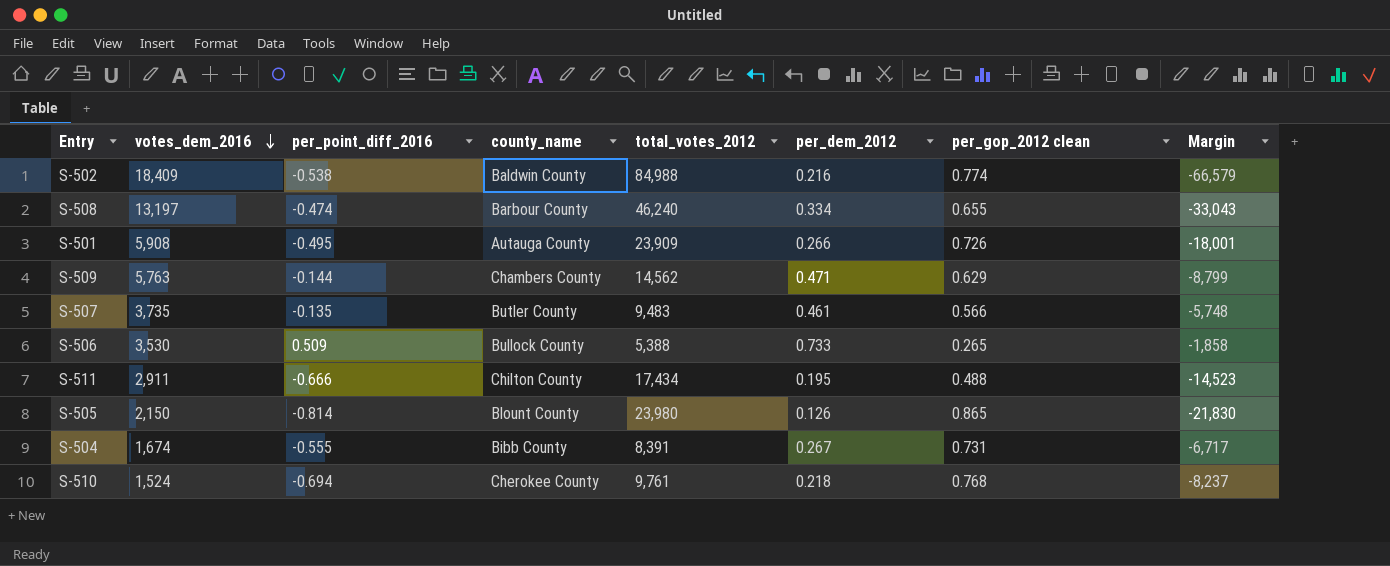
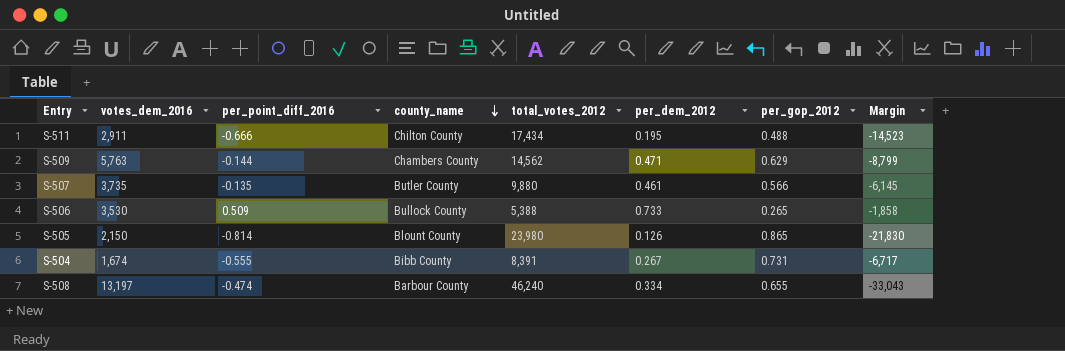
row order: votes_dem_2016 descending -> county_name descending
column name: per_gop_2012 clean -> per_gop_2012
row S-502: 18,409 | -0.538 | Baldwin County | 84,988 | 0.216 | 0.774 | -66,579 -> none
row S-501: 5,908 | -0.495 | Autauga County | 23,909 | 0.266 | 0.726 | -18,001 -> none
row S-510: 1,524 | -0.694 | Cherokee County | 9,761 | 0.218 | 0.768 | -8,237 -> none
S-507 | total_votes_2012: 9,483 -> 9,880
S-507 | Margin: -5,748 -> -6,145

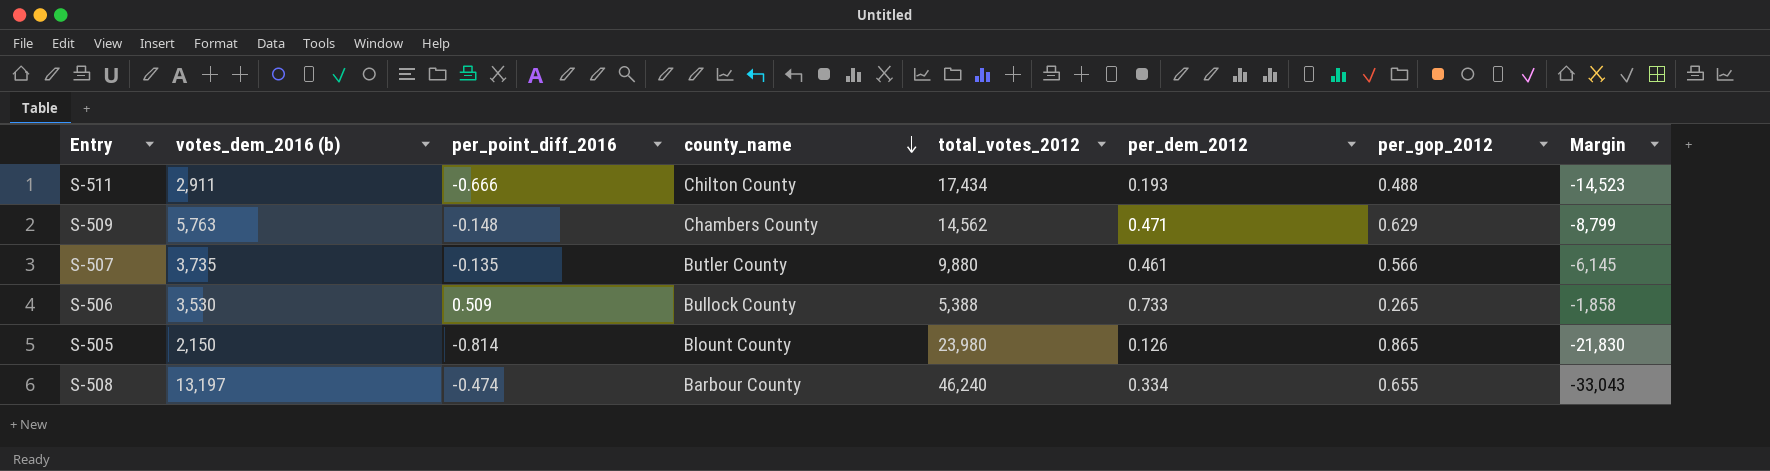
column name: votes_dem_2016 -> votes_dem_2016 (b)
row S-504: 1,674 | -0.555 | Bibb County | 8,391 | 0.267 | 0.731 | -6,717 -> none
S-511 | per_dem_2012: 0.195 -> 0.193
S-509 | per_point_diff_2016: -0.144 -> -0.148

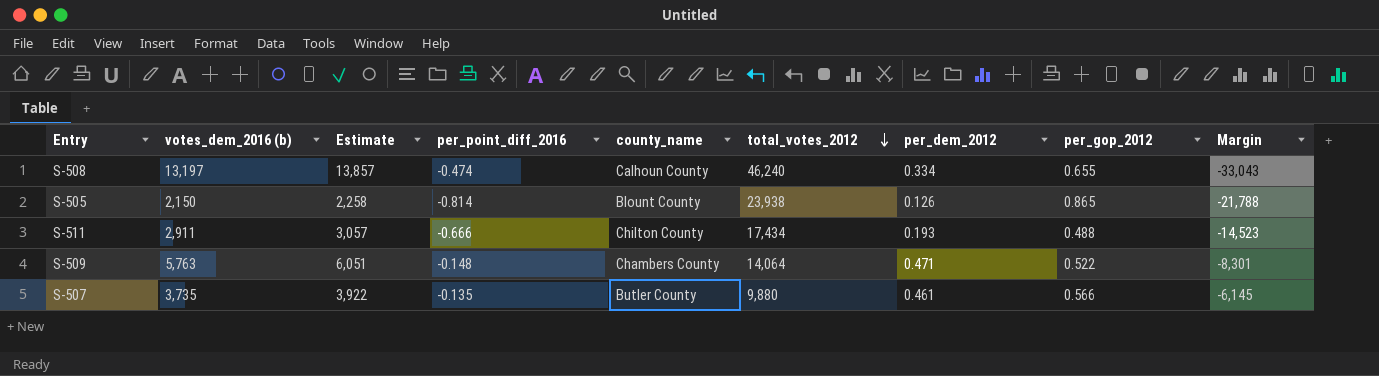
row order: county_name descending -> total_votes_2012 descending
column Estimate | formula: none -> [votes_dem_2016 (b)] * 1.05
row S-506: 3,530 | 0.509 | Bullock County | 5,388 | 0.733 | 0.265 | -1,858 -> none
S-508 | county_name: Barbour County -> Calhoun County
S-505 | total_votes_2012: 23,980 -> 23,938
S-505 | Margin: -21,830 -> -21,788
S-509 | total_votes_2012: 14,562 -> 14,064
S-509 | per_gop_2012: 0.629 -> 0.522
S-509 | Margin: -8,799 -> -8,301

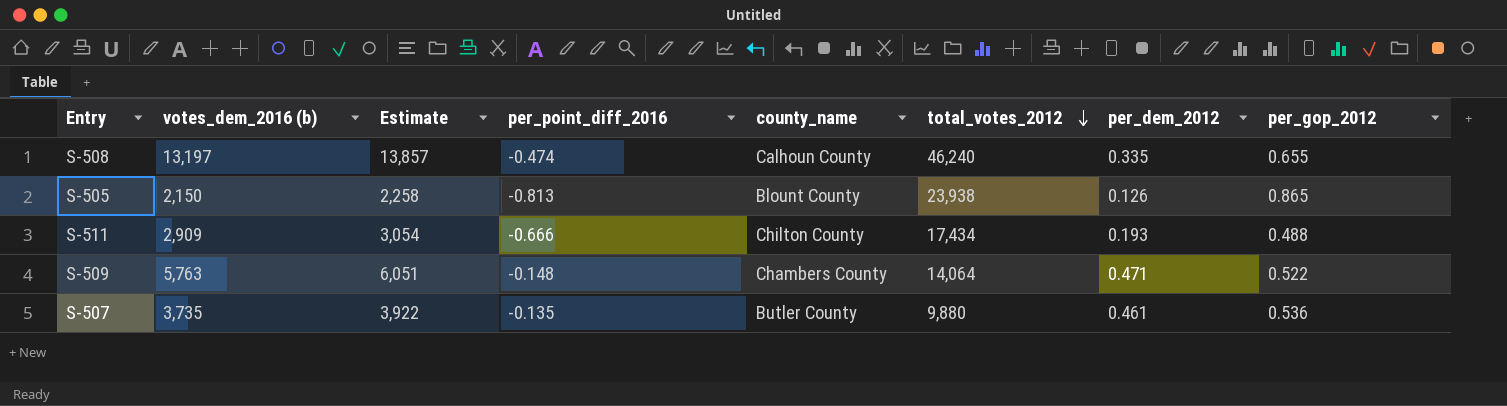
column Margin | formula: [votes_dem_2016 (b)] - [total_votes_2012] -> none
S-508 | per_dem_2012: 0.334 -> 0.335
S-505 | per_point_diff_2016: -0.814 -> -0.813
S-511 | votes_dem_2016 (b): 2,911 -> 2,909
S-511 | Estimate: 3,057 -> 3,054
S-507 | per_gop_2012: 0.566 -> 0.536

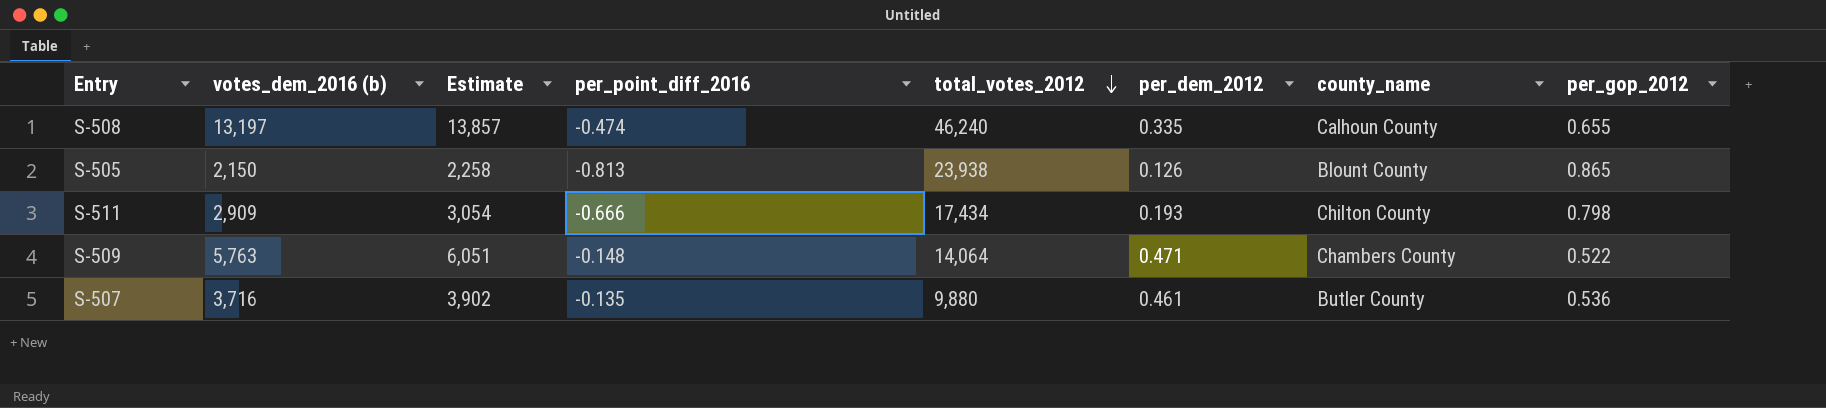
column county_name | position: 5 -> 7
S-511 | per_gop_2012: 0.488 -> 0.798
S-507 | votes_dem_2016 (b): 3,735 -> 3,716
S-507 | Estimate: 3,922 -> 3,902

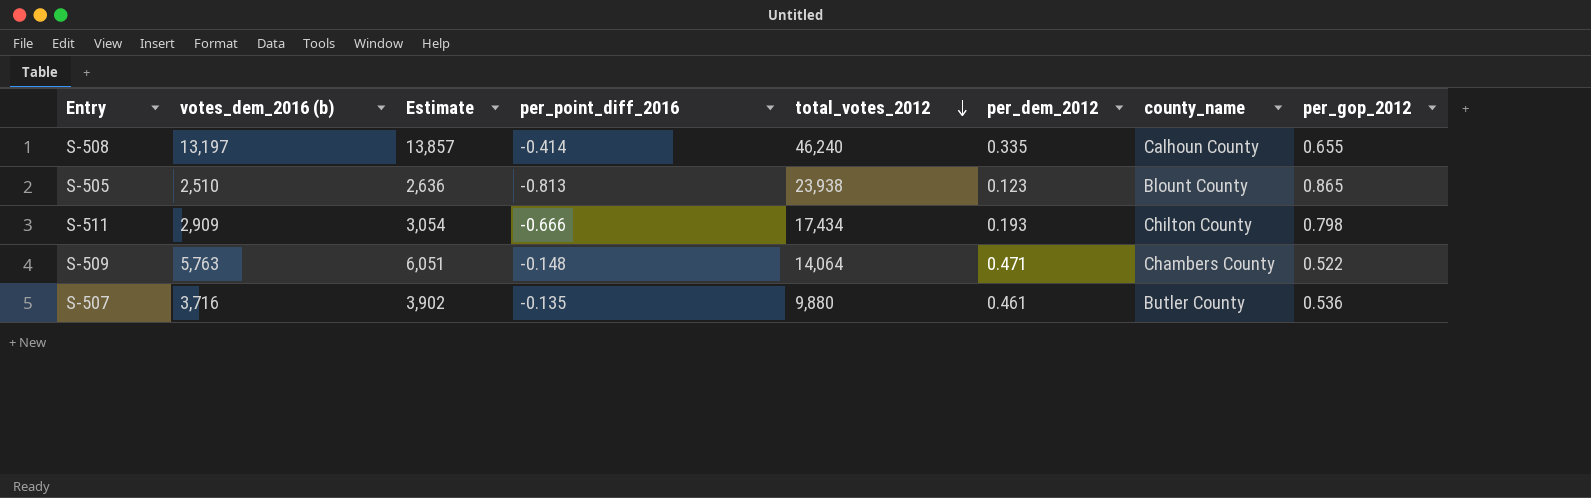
S-508 | per_point_diff_2016: -0.474 -> -0.414
S-505 | votes_dem_2016 (b): 2,150 -> 2,510
S-505 | Estimate: 2,258 -> 2,636
S-505 | per_dem_2012: 0.126 -> 0.123

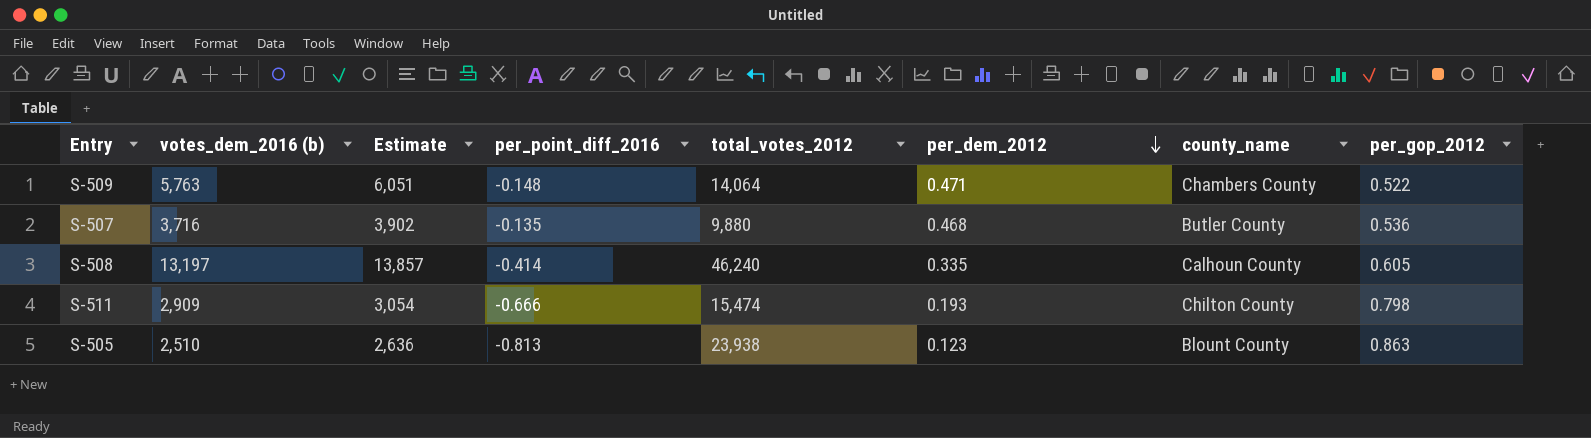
row order: total_votes_2012 descending -> per_dem_2012 descending
S-507 | per_dem_2012: 0.461 -> 0.468
S-508 | per_gop_2012: 0.655 -> 0.605
S-511 | total_votes_2012: 17,434 -> 15,474
S-505 | per_gop_2012: 0.865 -> 0.863

